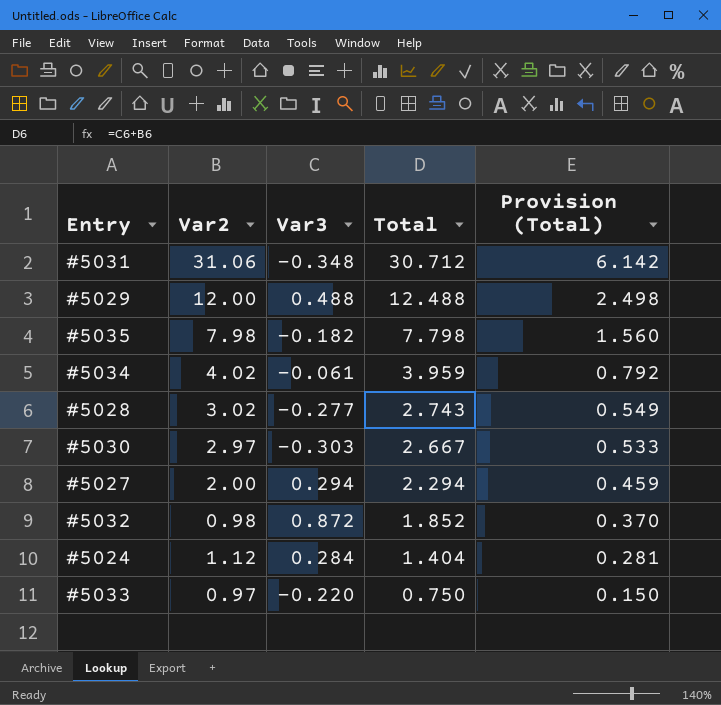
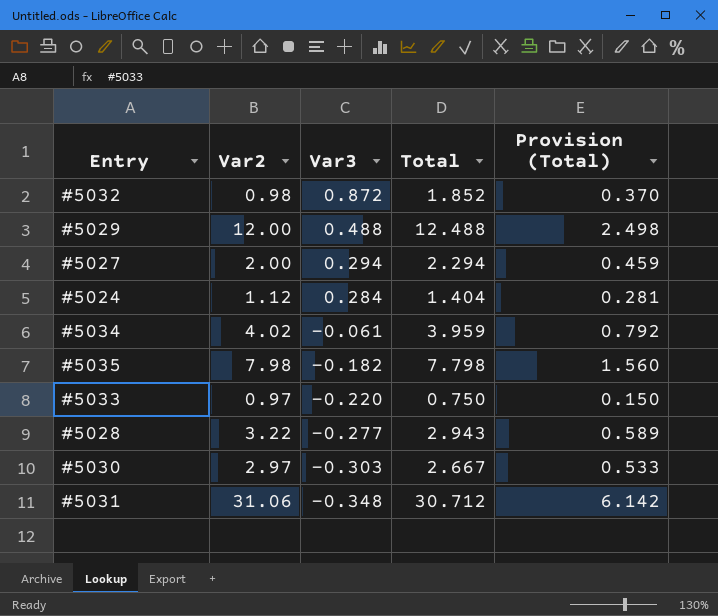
row order: Total descending -> Var3 descending
#5028 | Var2: 3.02 -> 3.22
#5028 | Total: 2.743 -> 2.943
#5028 | Provision (Total): 0.549 -> 0.589

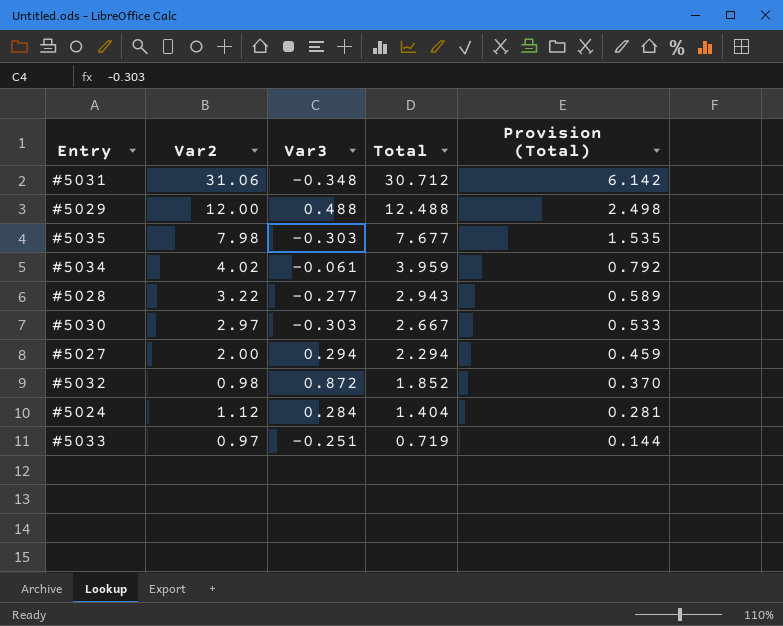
row order: Var3 descending -> Total descending
#5035 | Var3: -0.182 -> -0.303
#5035 | Total: 7.798 -> 7.677
#5035 | Provision (Total): 1.560 -> 1.535
#5033 | Var3: -0.220 -> -0.251
#5033 | Total: 0.750 -> 0.719
#5033 | Provision (Total): 0.150 -> 0.144

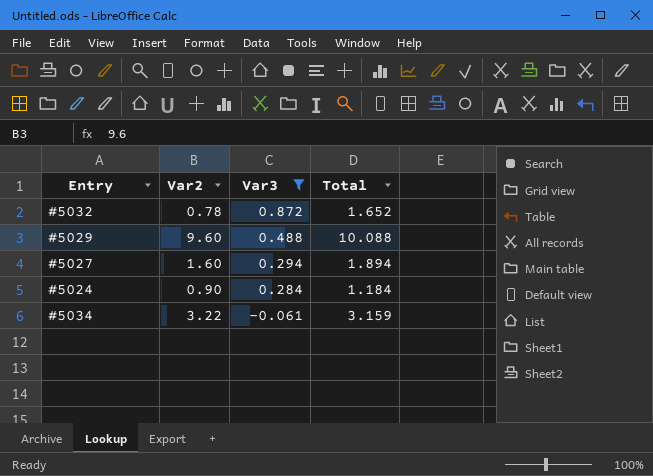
filter: none -> Var3 >= -0.061
row order: Total descending -> Var3 descending
column Provision (Total) | formula: [Total] * 0.2 -> none
#5032 | Var2: 0.98 -> 0.78
#5032 | Total: 1.852 -> 1.652
#5029 | Var2: 12.00 -> 9.60
#5029 | Total: 12.488 -> 10.088
#5027 | Var2: 2.00 -> 1.60
#5027 | Total: 2.294 -> 1.894
#5024 | Var2: 1.12 -> 0.90
#5024 | Total: 1.404 -> 1.184
#5034 | Var2: 4.02 -> 3.22
#5034 | Total: 3.959 -> 3.159

